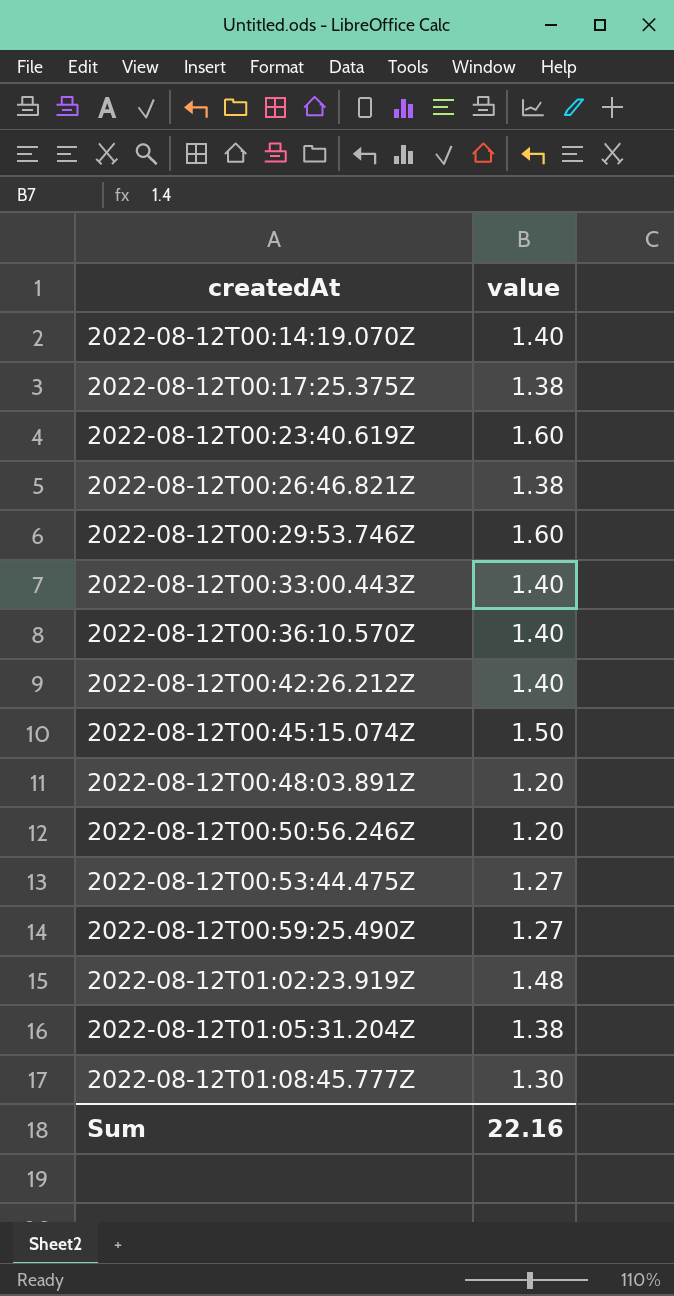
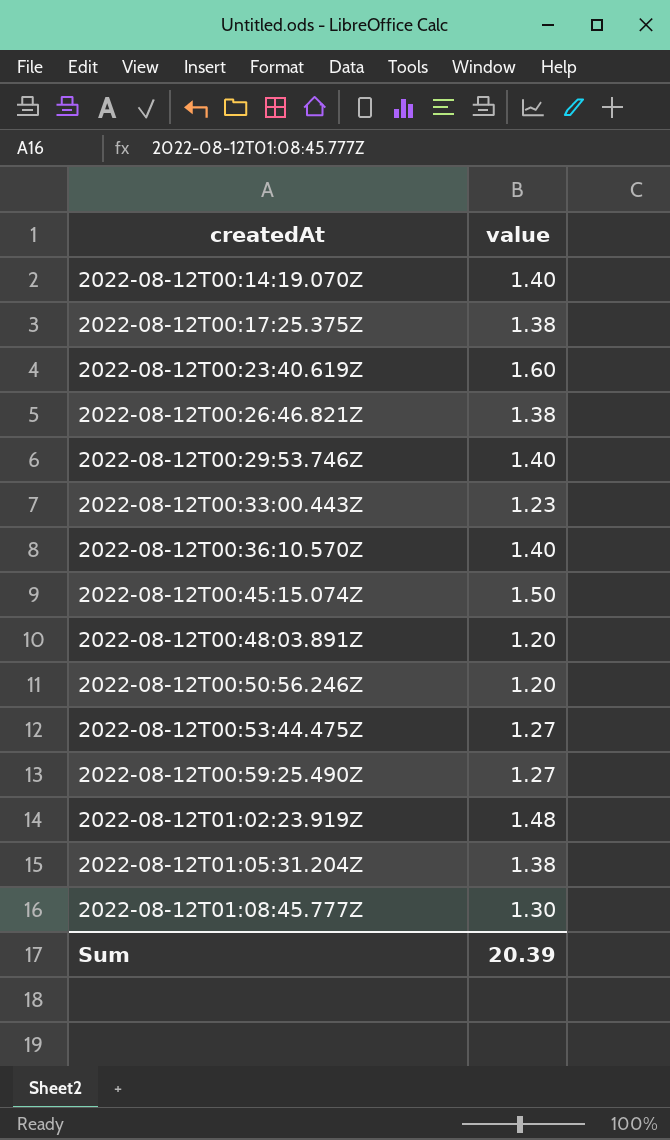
row 2022-08-12T00:42:26.212Z: 1.40 -> none
2022-08-12T00:29:53.746Z | value: 1.60 -> 1.40
2022-08-12T00:33:00.443Z | value: 1.40 -> 1.23
Sum | value: 22.16 -> 20.39

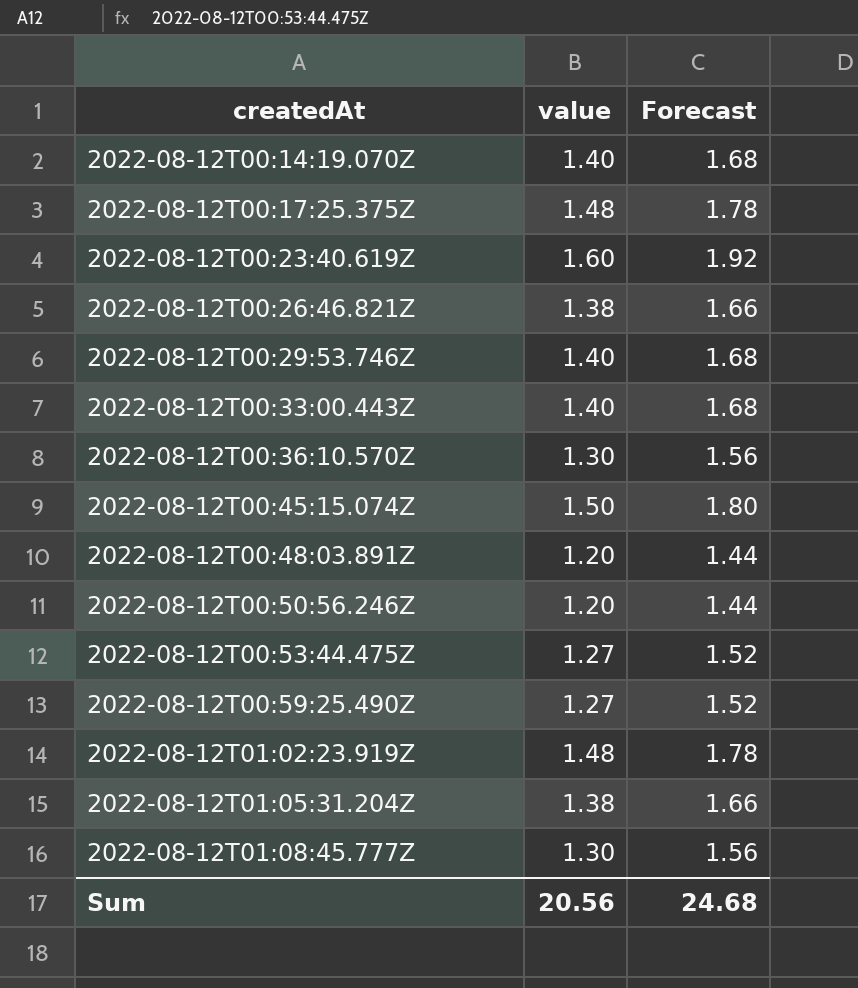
column Forecast | formula: none -> [value] * 1.2
2022-08-12T00:17:25.375Z | value: 1.38 -> 1.48
2022-08-12T00:33:00.443Z | value: 1.23 -> 1.40
2022-08-12T00:36:10.570Z | value: 1.40 -> 1.30
Sum | value: 20.39 -> 20.56

